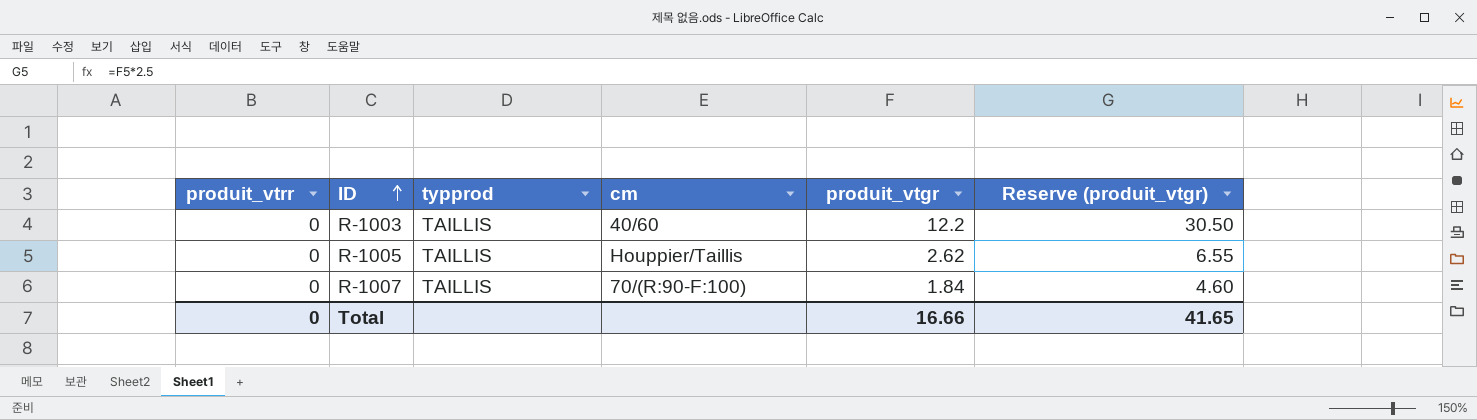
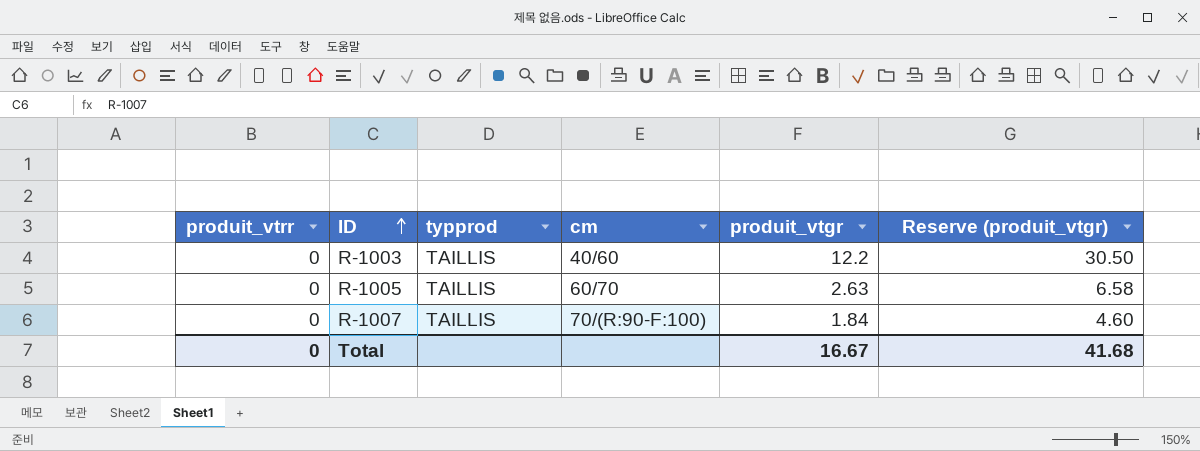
R-1005 | cm: Houppier/Taillis -> 60/70
R-1005 | produit_vtgr: 2.62 -> 2.63
R-1005 | Reserve (produit_vtgr): 6.55 -> 6.58
Total | produit_vtgr: 16.66 -> 16.67
Total | Reserve (produit_vtgr): 41.65 -> 41.68

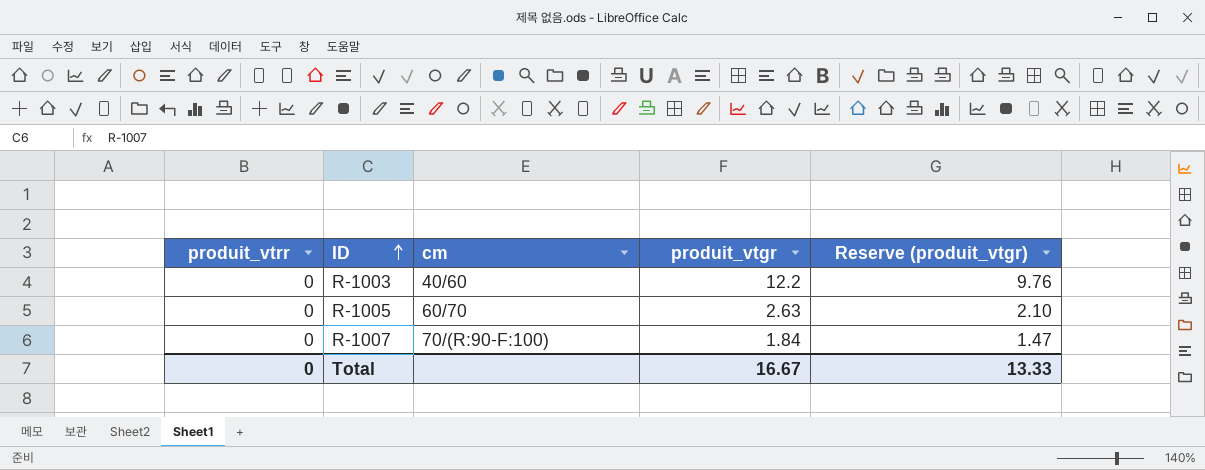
column typprod | position: 3 -> none
column Reserve (produit_vtgr) | formula: [produit_vtgr] * 2.5 -> [produit_vtgr] * 0.8
Total | Reserve (produit_vtgr): 41.68 -> 13.33

